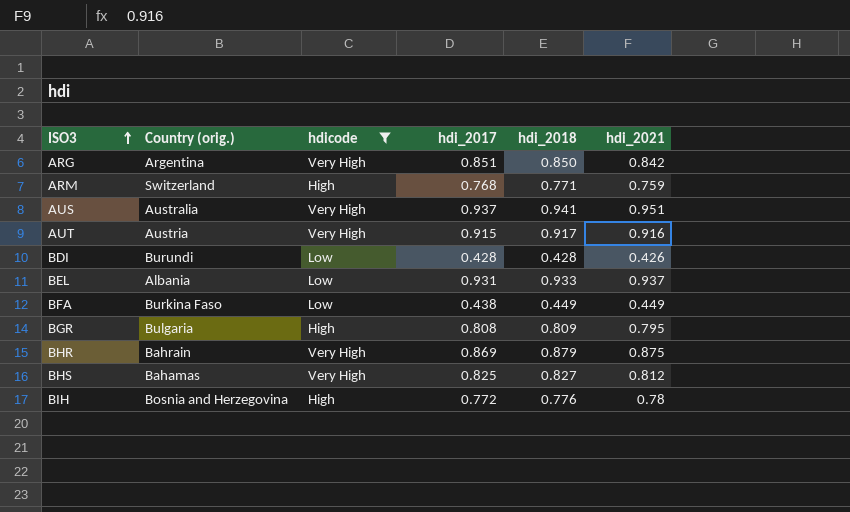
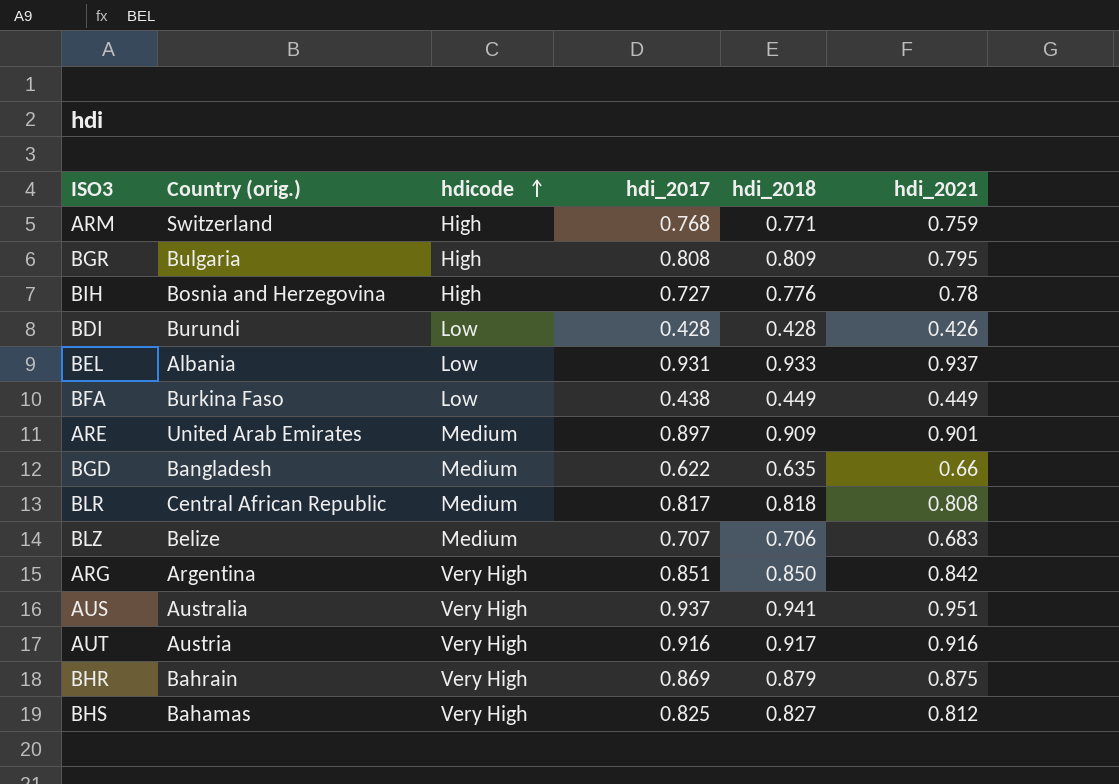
filter: hdicode != Medium -> none
row order: ISO3 ascending -> hdicode ascending
BIH | hdi_2017: 0.772 -> 0.727
AUT | hdi_2017: 0.915 -> 0.916

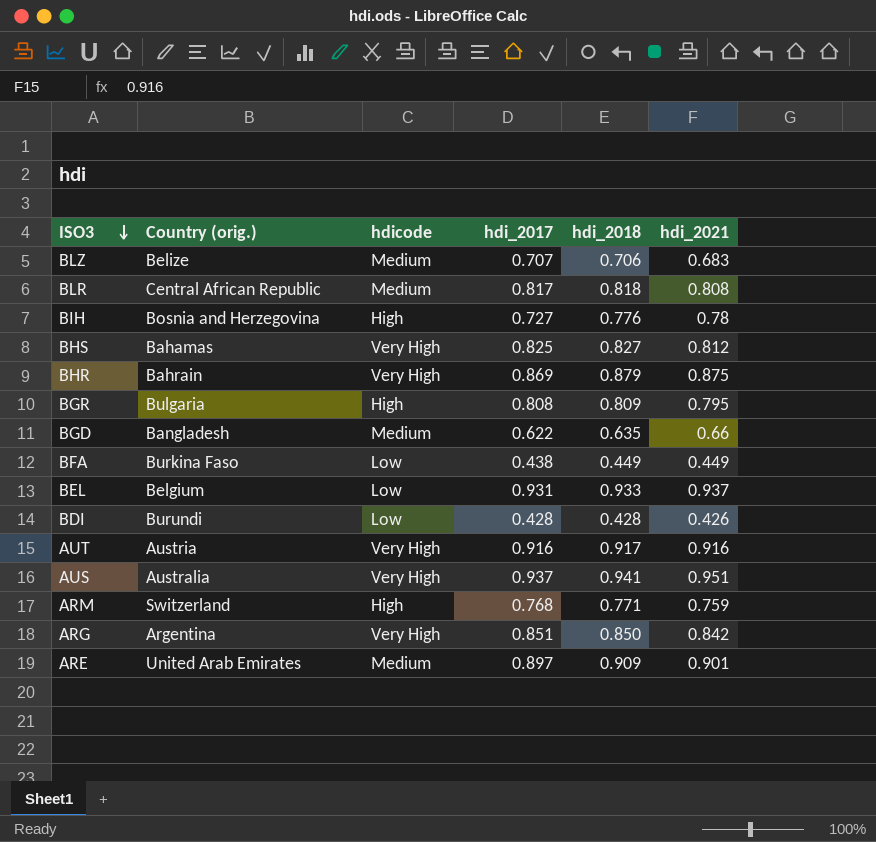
row order: hdicode ascending -> ISO3 descending
BEL | Country (orig.): Albania -> Belgium

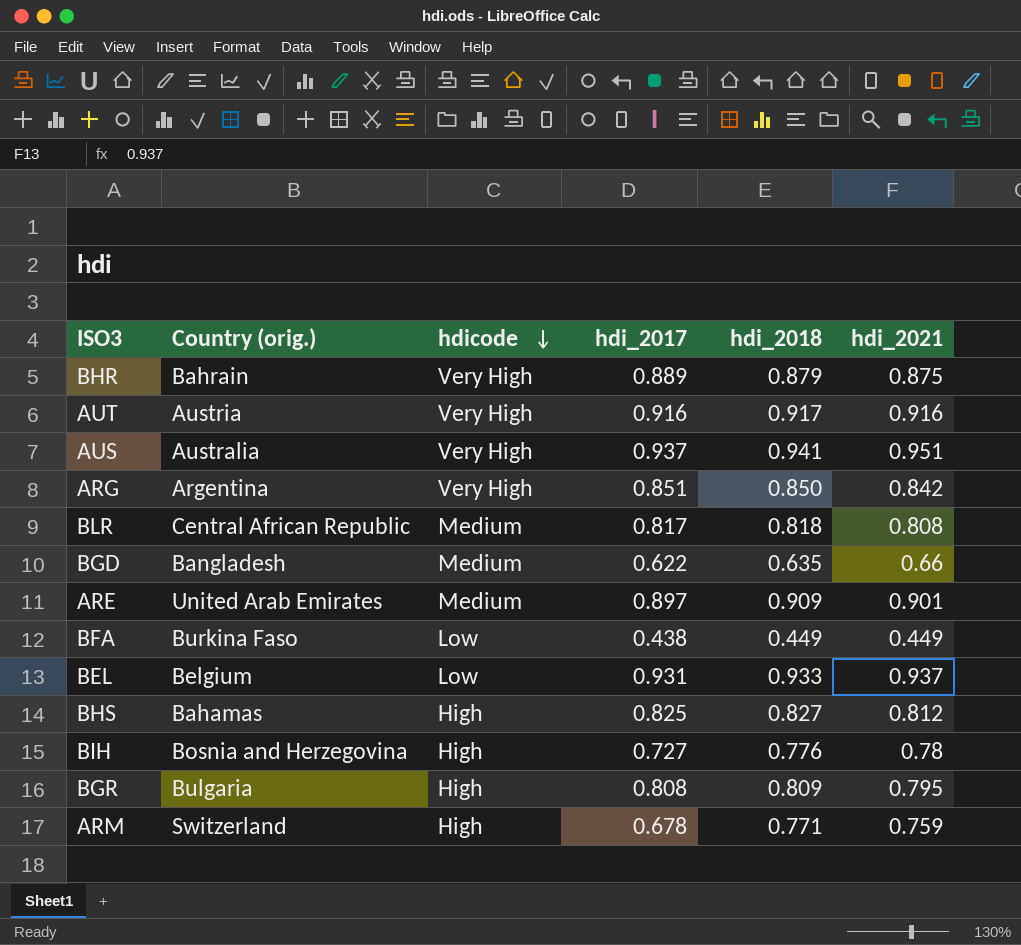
row order: ISO3 descending -> hdicode descending
row BLZ: Belize | Medium | 0.707 | 0.706 | 0.683 -> none
row BDI: Burundi | Low | 0.428 | 0.428 | 0.426 -> none
BHR | hdi_2017: 0.869 -> 0.889
BHS | hdicode: Very High -> High
ARM | hdi_2017: 0.768 -> 0.678

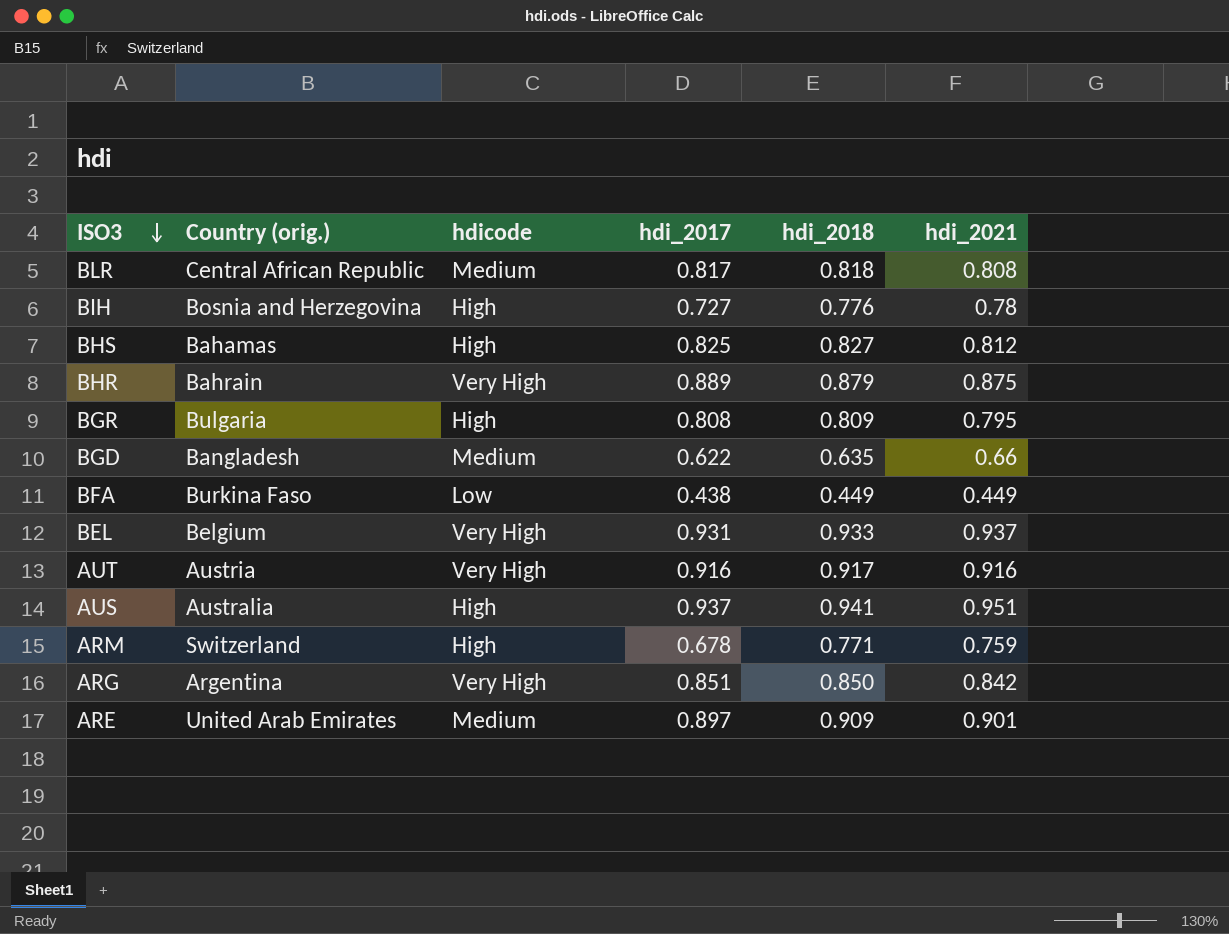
row order: hdicode descending -> ISO3 descending
BEL | hdicode: Low -> Very High
AUS | hdicode: Very High -> High

